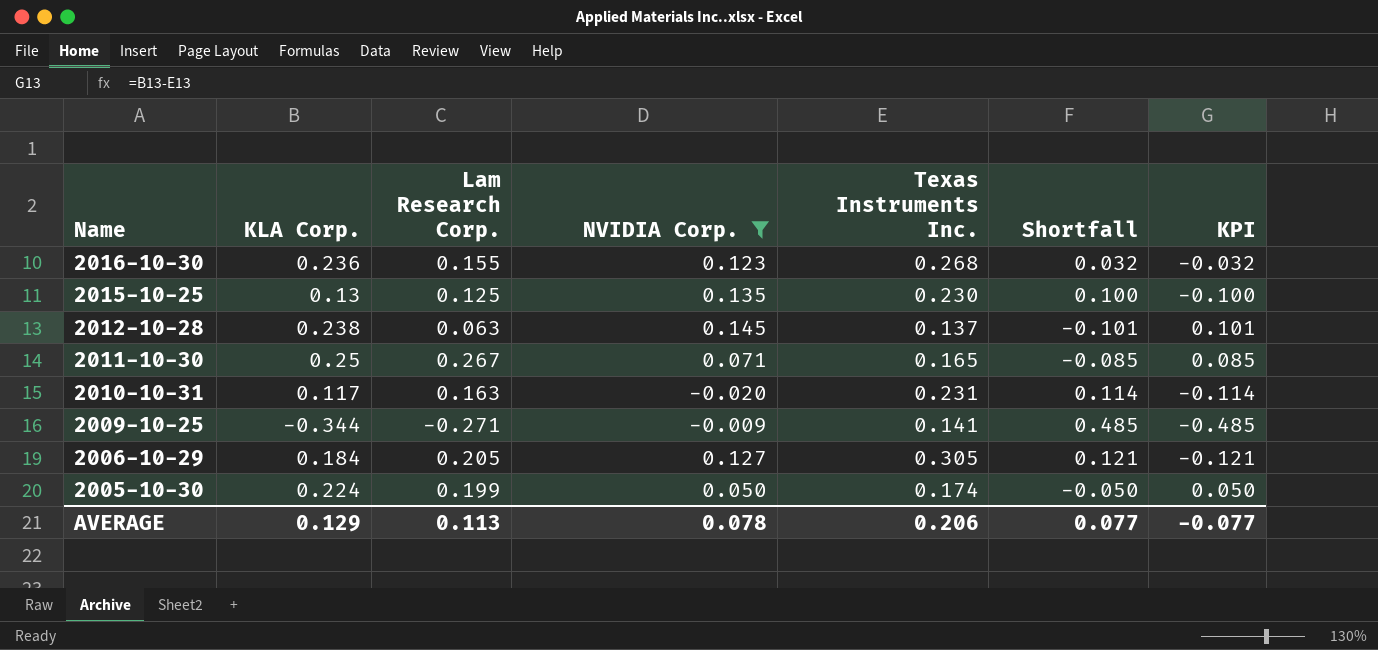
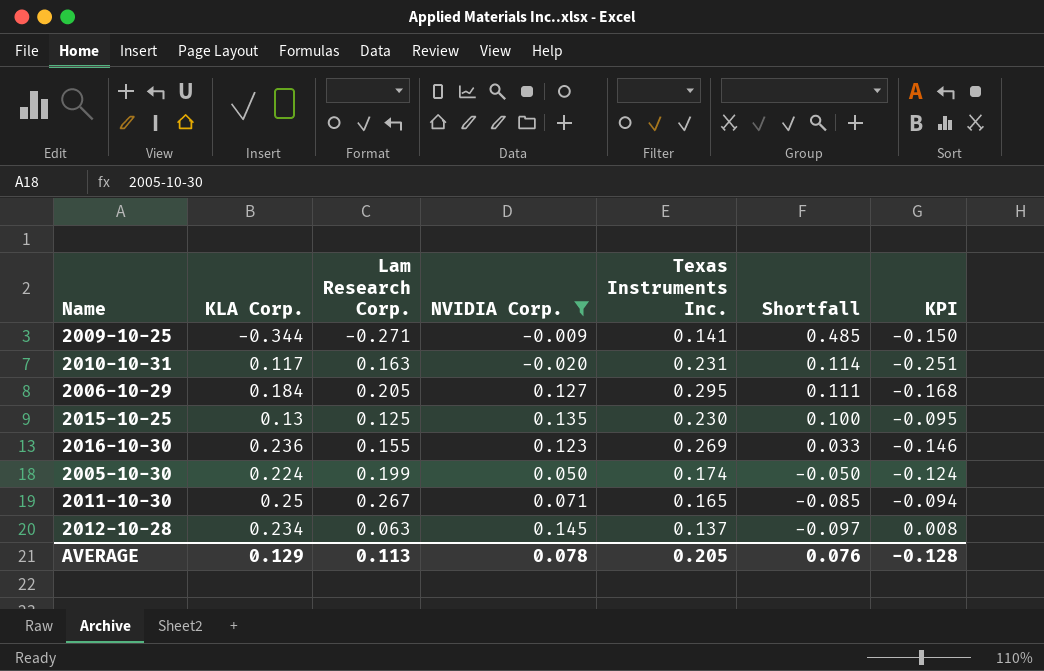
row order: Name descending -> Shortfall descending
column KPI | formula: [KLA Corp.] - [Texas Instruments Inc.] -> [NVIDIA Corp.] - [Texas Instruments Inc.]
2006-10-29 | Texas Instruments Inc.: 0.305 -> 0.295
2006-10-29 | Shortfall: 0.121 -> 0.111
2016-10-30 | Texas Instruments Inc.: 0.268 -> 0.269
2016-10-30 | Shortfall: 0.032 -> 0.033
2012-10-28 | KLA Corp.: 0.238 -> 0.234
2012-10-28 | Shortfall: -0.101 -> -0.097
AVERAGE | Texas Instruments Inc.: 0.206 -> 0.205
AVERAGE | Shortfall: 0.077 -> 0.076
AVERAGE | KPI: -0.077 -> -0.128

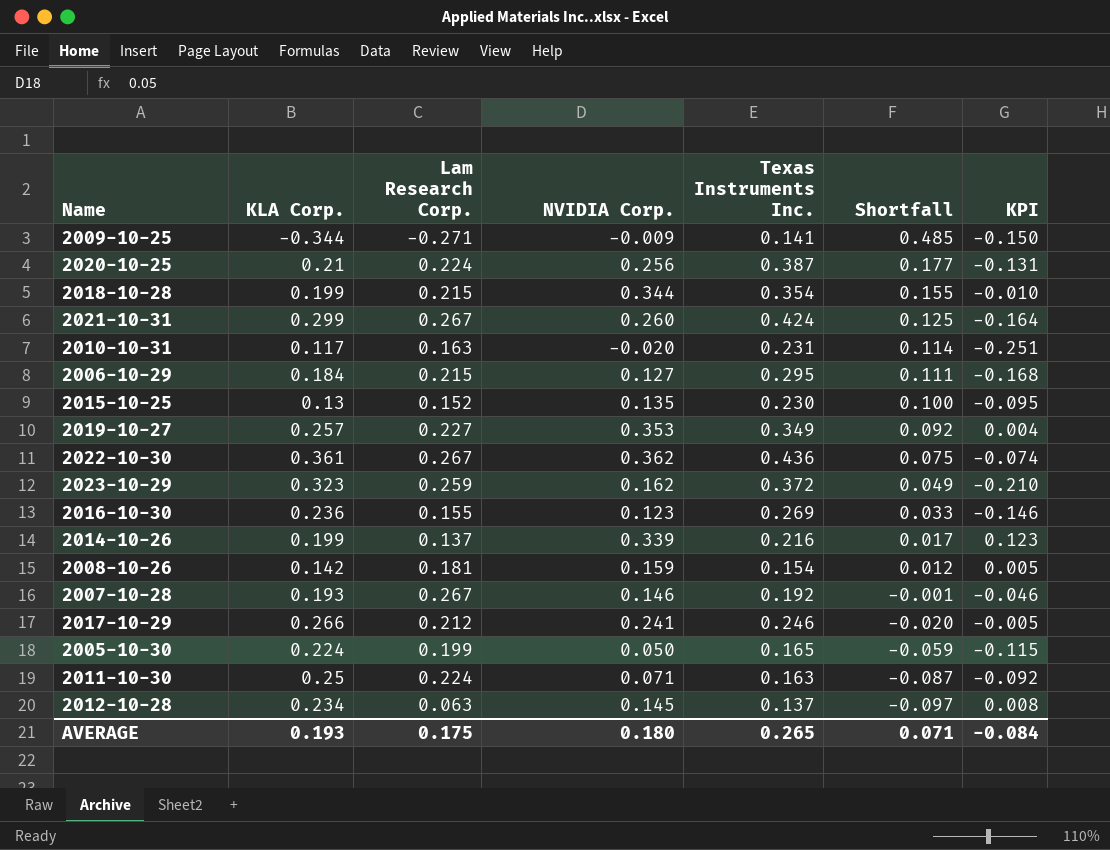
filter: NVIDIA Corp. <= 0.145 -> none
2006-10-29 | Lam Research Corp.: 0.205 -> 0.215
2015-10-25 | Lam Research Corp.: 0.125 -> 0.152
2005-10-30 | Texas Instruments Inc.: 0.174 -> 0.165
2005-10-30 | Shortfall: -0.050 -> -0.059
2005-10-30 | KPI: -0.124 -> -0.115
2011-10-30 | Lam Research Corp.: 0.267 -> 0.224
2011-10-30 | Texas Instruments Inc.: 0.165 -> 0.163
2011-10-30 | Shortfall: -0.085 -> -0.087
2011-10-30 | KPI: -0.094 -> -0.092
AVERAGE | KLA Corp.: 0.129 -> 0.193
AVERAGE | Lam Research Corp.: 0.113 -> 0.175
AVERAGE | NVIDIA Corp.: 0.078 -> 0.180
AVERAGE | Texas Instruments Inc.: 0.205 -> 0.265
AVERAGE | Shortfall: 0.076 -> 0.071
AVERAGE | KPI: -0.128 -> -0.084

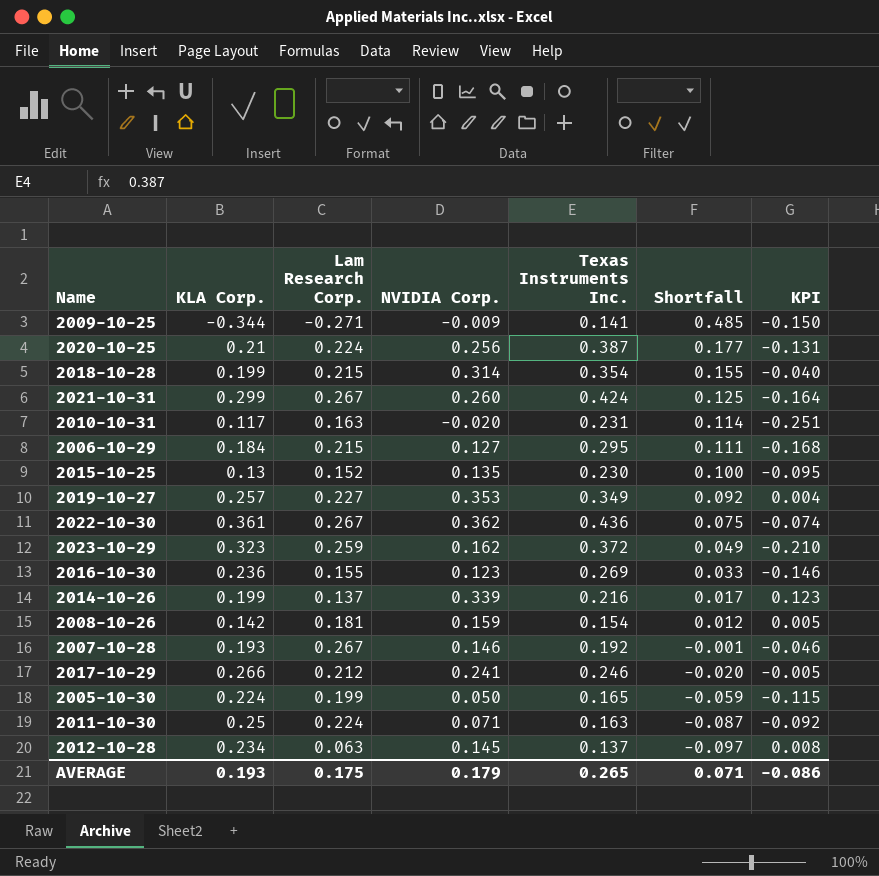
2018-10-28 | NVIDIA Corp.: 0.344 -> 0.314
2018-10-28 | KPI: -0.010 -> -0.040
AVERAGE | NVIDIA Corp.: 0.180 -> 0.179
AVERAGE | KPI: -0.084 -> -0.086

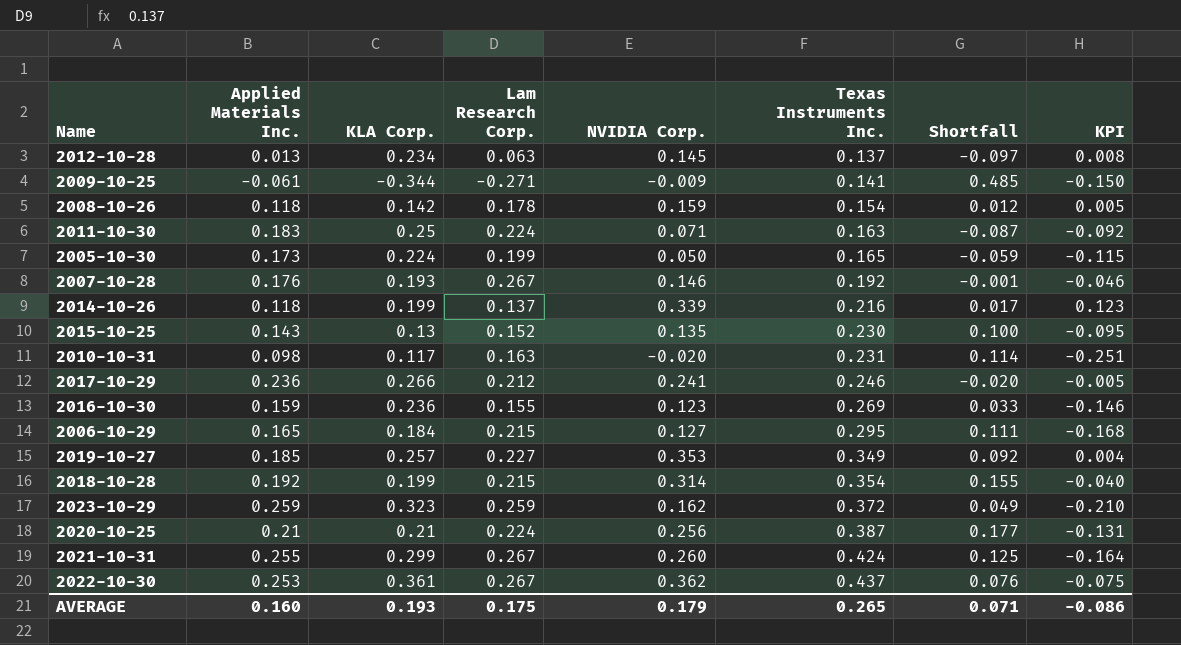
row order: Shortfall descending -> Texas Instruments Inc. ascending
column Applied Materials Inc. | position: none -> 2
2008-10-26 | Lam Research Corp.: 0.181 -> 0.178
2022-10-30 | Texas Instruments Inc.: 0.436 -> 0.437
2022-10-30 | Shortfall: 0.075 -> 0.076
2022-10-30 | KPI: -0.074 -> -0.075

